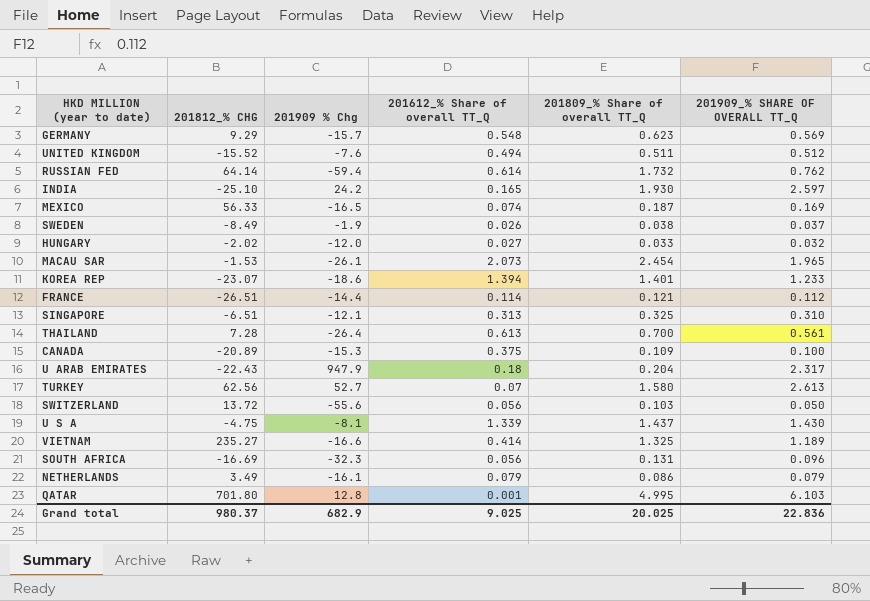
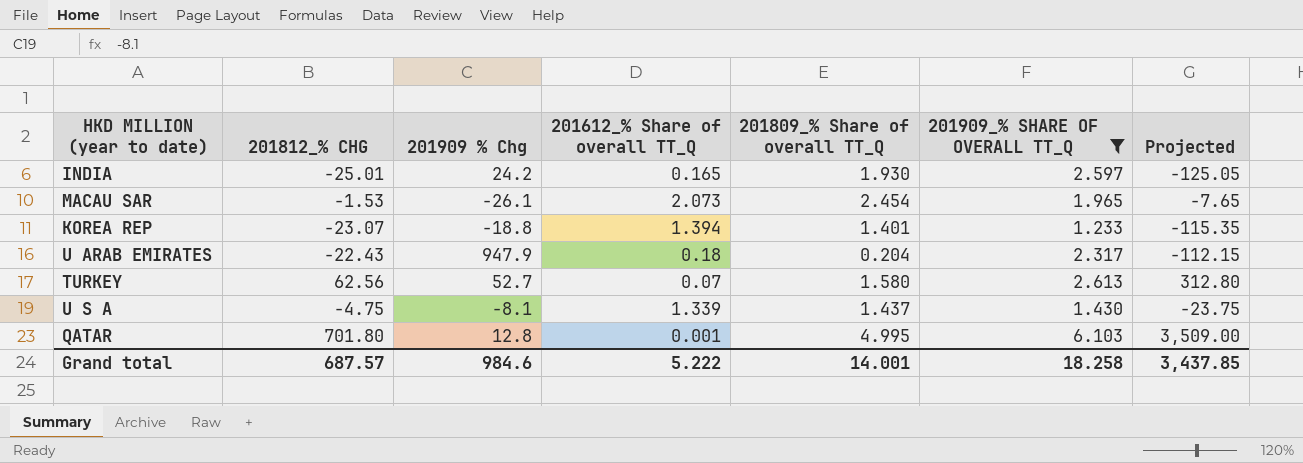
filter: none -> 201909_% SHARE OF OVERALL TT_Q >= 1.233
column Projected | formula: none -> [201812_% CHG] * 5
INDIA | 201812_% CHG: -25.10 -> -25.01
KOREA REP | 201909 % Chg: -18.6 -> -18.8
Grand total | 201812_% CHG: 980.37 -> 687.57
Grand total | 201909 % Chg: 682.9 -> 984.6
Grand total | 201612_% Share of overall TT_Q: 9.025 -> 5.222
Grand total | 201809_% Share of overall TT_Q: 20.025 -> 14.001
Grand total | 201909_% SHARE OF OVERALL TT_Q: 22.836 -> 18.258

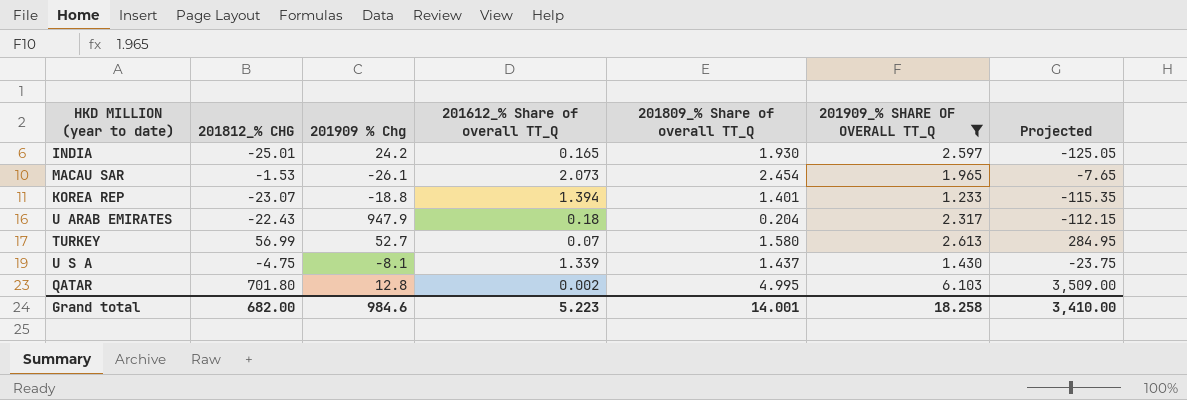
TURKEY | 201812_% CHG: 62.56 -> 56.99
TURKEY | Projected: 312.80 -> 284.95
QATAR | 201612_% Share of overall TT_Q: 0.001 -> 0.002
Grand total | 201812_% CHG: 687.57 -> 682.00
Grand total | 201612_% Share of overall TT_Q: 5.222 -> 5.223
Grand total | Projected: 3,437.85 -> 3,410.00

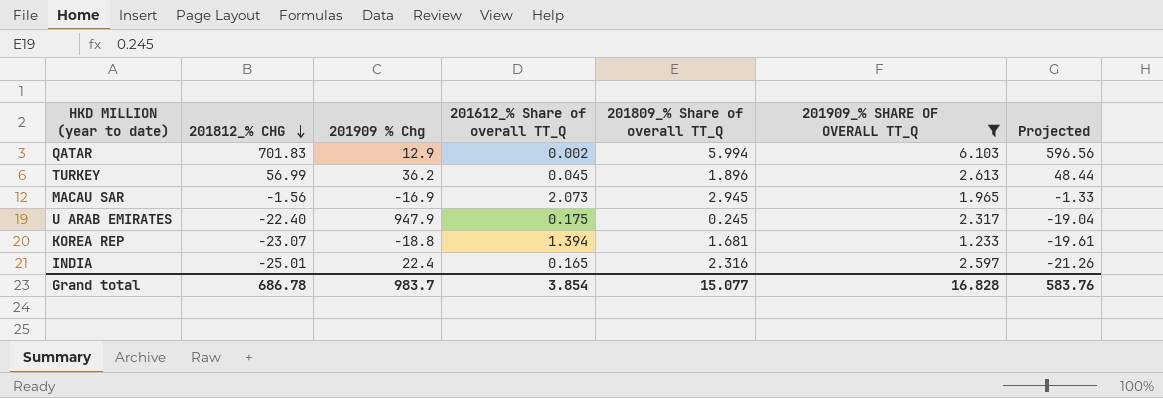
row order: none -> 201812_% CHG descending
column Projected | formula: [201812_% CHG] * 5 -> [201812_% CHG] * 0.85
row U S A: -4.75 | -8.1 | 1.339 | 1.437 | 1.430 | -23.75 -> none
QATAR | 201812_% CHG: 701.80 -> 701.83
QATAR | 201909 % Chg: 12.8 -> 12.9
QATAR | 201809_% Share of overall TT_Q: 4.995 -> 5.994
TURKEY | 201909 % Chg: 52.7 -> 36.2
TURKEY | 201612_% Share of overall TT_Q: 0.07 -> 0.045
TURKEY | 201809_% Share of overall TT_Q: 1.580 -> 1.896
MACAU SAR | 201812_% CHG: -1.53 -> -1.56
MACAU SAR | 201909 % Chg: -26.1 -> -16.9
MACAU SAR | 201809_% Share of overall TT_Q: 2.454 -> 2.945
U ARAB EMIRATES | 201812_% CHG: -22.43 -> -22.40
U ARAB EMIRATES | 201612_% Share of overall TT_Q: 0.18 -> 0.175
U ARAB EMIRATES | 201809_% Share of overall TT_Q: 0.204 -> 0.245
KOREA REP | 201809_% Share of overall TT_Q: 1.401 -> 1.681
INDIA | 201909 % Chg: 24.2 -> 22.4
INDIA | 201809_% Share of overall TT_Q: 1.930 -> 2.316
Grand total | 201812_% CHG: 682.00 -> 686.78
Grand total | 201909 % Chg: 984.6 -> 983.7
Grand total | 201612_% Share of overall TT_Q: 5.223 -> 3.854
Grand total | 201809_% Share of overall TT_Q: 14.001 -> 15.077
Grand total | 201909_% SHARE OF OVERALL TT_Q: 18.258 -> 16.828
Grand total | Projected: 3,410.00 -> 583.76

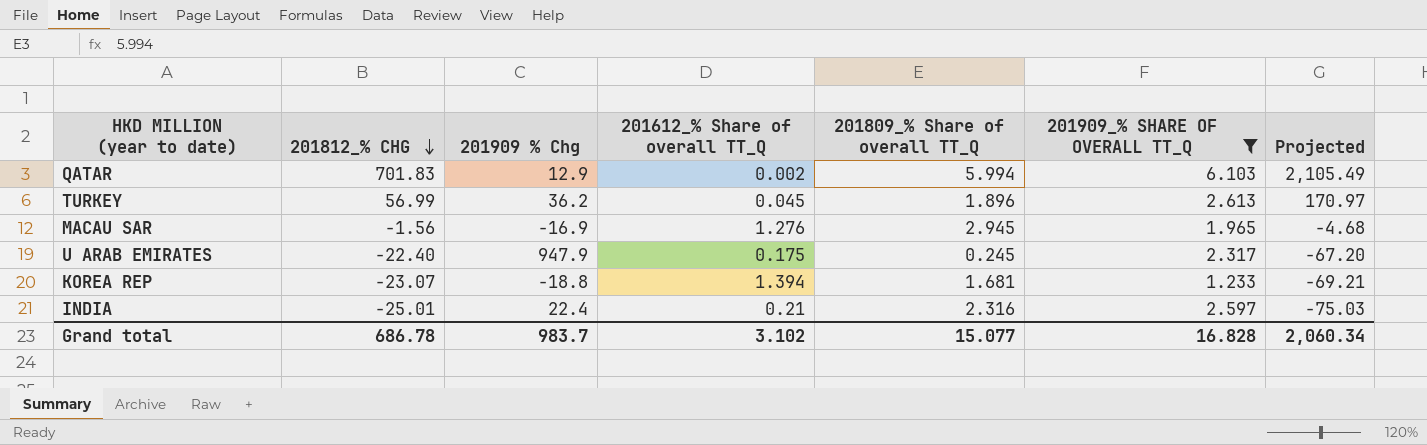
column Projected | formula: [201812_% CHG] * 0.85 -> [201812_% CHG] * 3
MACAU SAR | 201612_% Share of overall TT_Q: 2.073 -> 1.276
INDIA | 201612_% Share of overall TT_Q: 0.165 -> 0.21
Grand total | 201612_% Share of overall TT_Q: 3.854 -> 3.102
Grand total | Projected: 583.76 -> 2,060.34

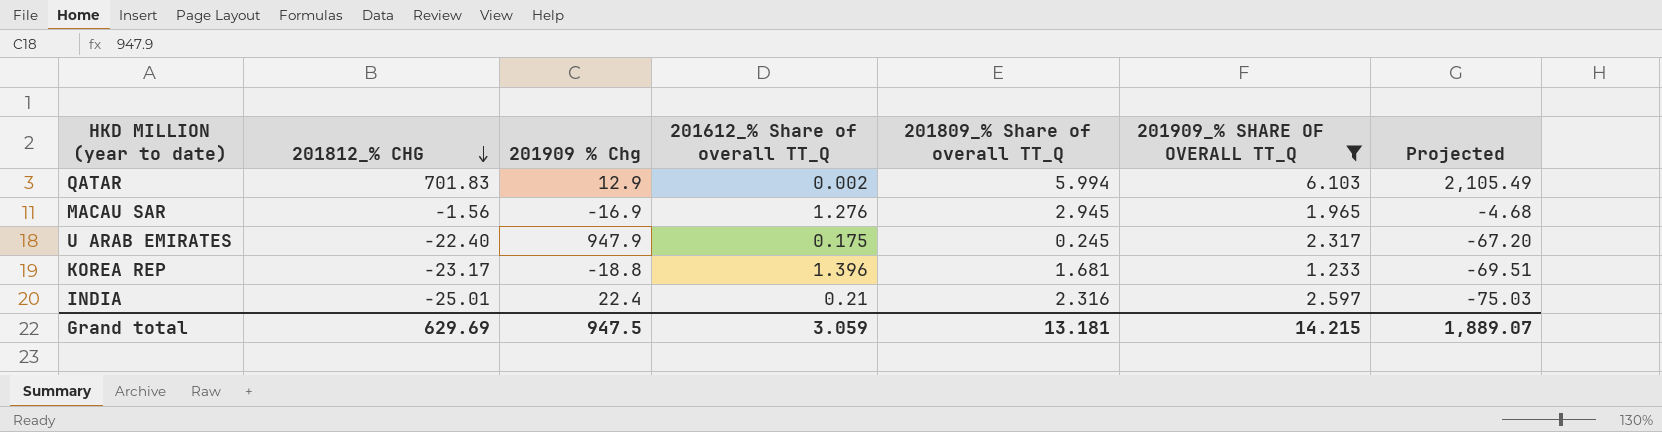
row TURKEY: 56.99 | 36.2 | 0.045 | 1.896 | 2.613 | 170.97 -> none
KOREA REP | 201812_% CHG: -23.07 -> -23.17
KOREA REP | 201612_% Share of overall TT_Q: 1.394 -> 1.396
KOREA REP | Projected: -69.21 -> -69.51
Grand total | 201812_% CHG: 686.78 -> 629.69
Grand total | 201909 % Chg: 983.7 -> 947.5
Grand total | 201612_% Share of overall TT_Q: 3.102 -> 3.059
Grand total | 201809_% Share of overall TT_Q: 15.077 -> 13.181
Grand total | 201909_% SHARE OF OVERALL TT_Q: 16.828 -> 14.215
Grand total | Projected: 2,060.34 -> 1,889.07

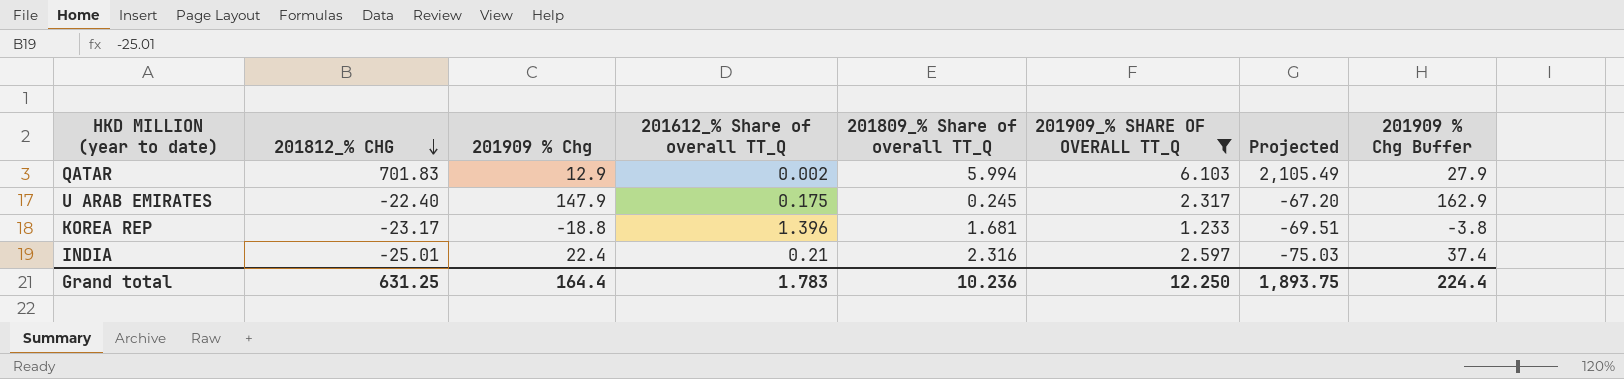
column 201909 % Chg Buffer | formula: none -> [201909 % Chg] + 15
row MACAU SAR: -1.56 | -16.9 | 1.276 | 2.945 | 1.965 | -4.68 -> none
U ARAB EMIRATES | 201909 % Chg: 947.9 -> 147.9
Grand total | 201812_% CHG: 629.69 -> 631.25
Grand total | 201909 % Chg: 947.5 -> 164.4
Grand total | 201612_% Share of overall TT_Q: 3.059 -> 1.783
Grand total | 201809_% Share of overall TT_Q: 13.181 -> 10.236
Grand total | 201909_% SHARE OF OVERALL TT_Q: 14.215 -> 12.250
Grand total | Projected: 1,889.07 -> 1,893.75

